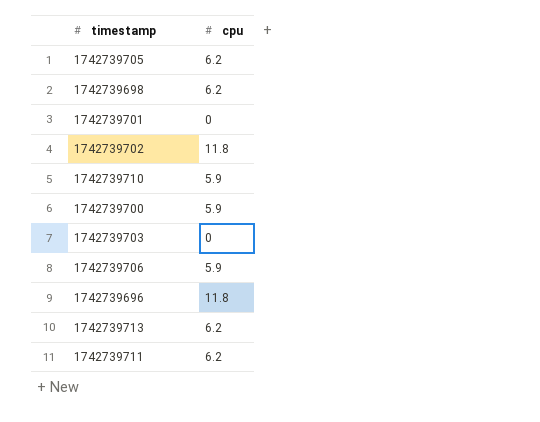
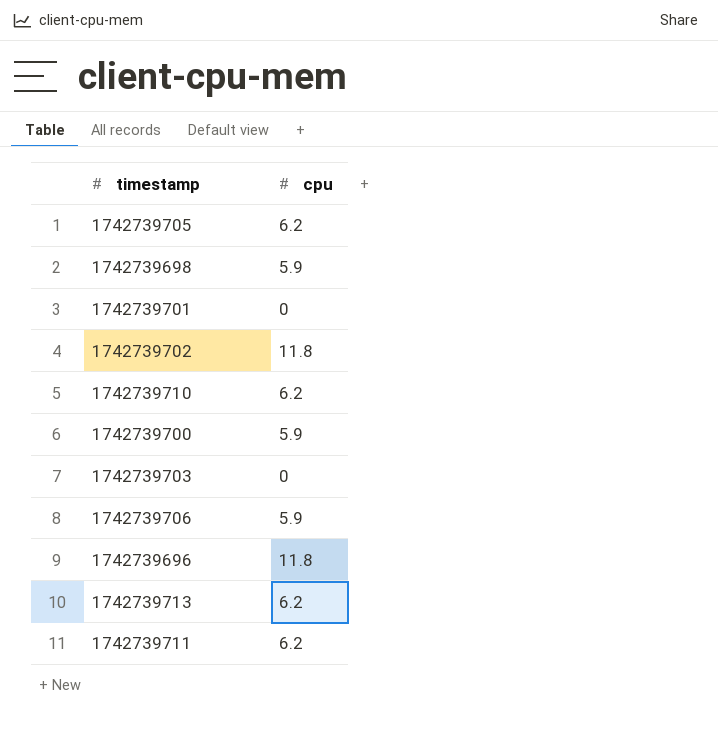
1742739698 | cpu: 6.2 -> 5.9
1742739710 | cpu: 5.9 -> 6.2

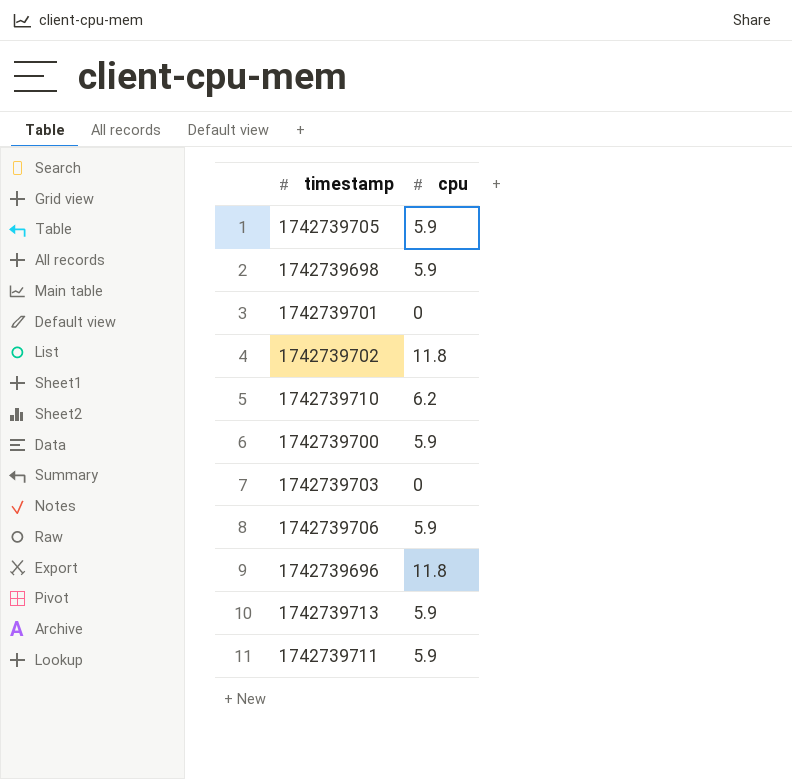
1742739705 | cpu: 6.2 -> 5.9
1742739713 | cpu: 6.2 -> 5.9
1742739711 | cpu: 6.2 -> 5.9

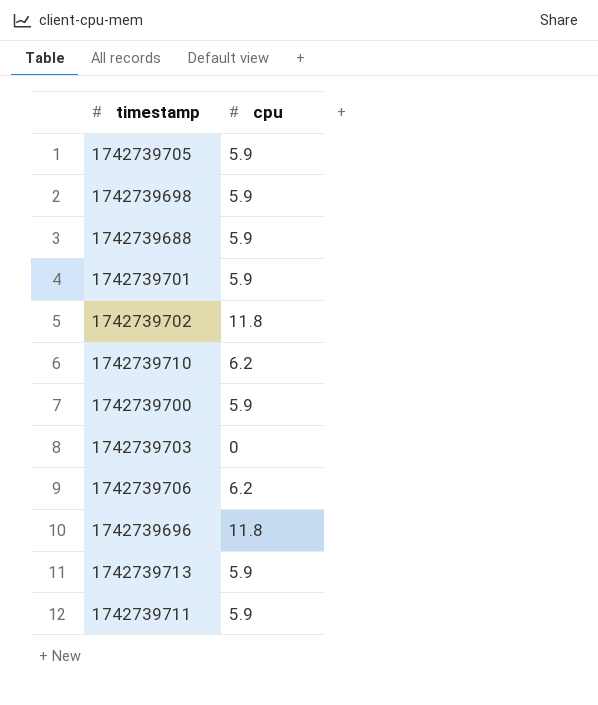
row 1742739688: none -> 5.9
1742739701 | cpu: 0 -> 5.9
1742739706 | cpu: 5.9 -> 6.2

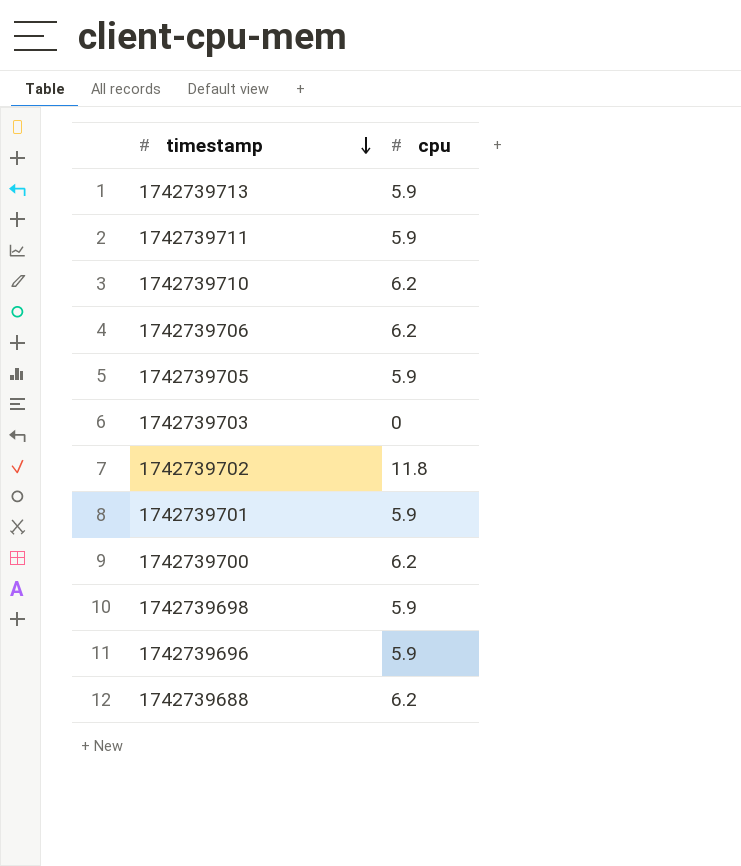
row order: none -> timestamp descending
1742739700 | cpu: 5.9 -> 6.2
1742739696 | cpu: 11.8 -> 5.9
1742739688 | cpu: 5.9 -> 6.2

